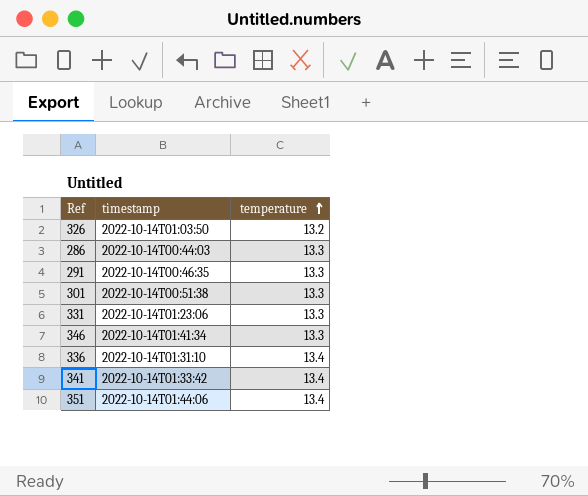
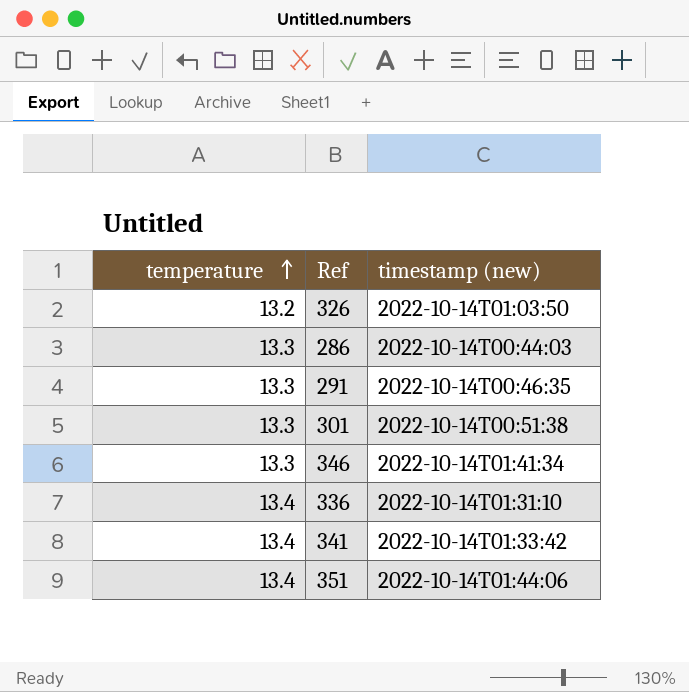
column temperature | position: 3 -> 1
column name: timestamp -> timestamp (new)
row 331: 2022-10-14T01:23:06 | 13.3 -> none

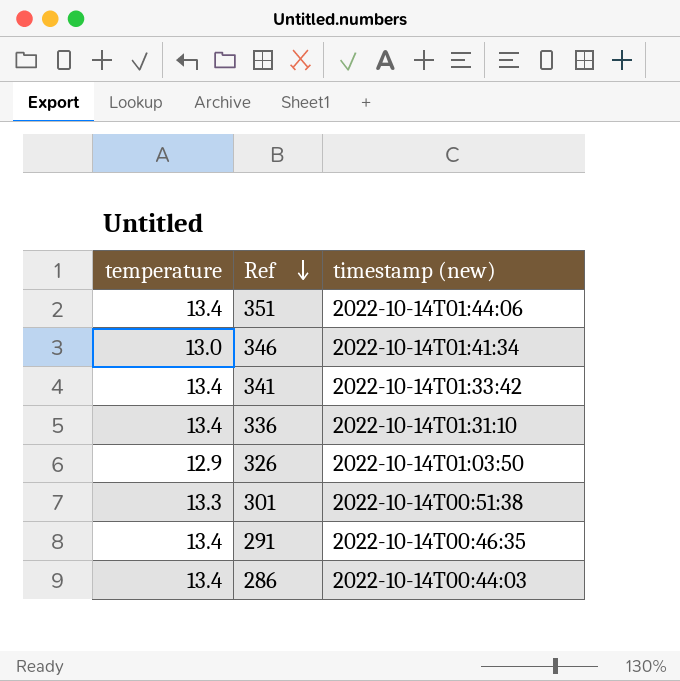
row order: temperature ascending -> Ref descending
346 | temperature: 13.3 -> 13.0
326 | temperature: 13.2 -> 12.9
291 | temperature: 13.3 -> 13.4
286 | temperature: 13.3 -> 13.4

